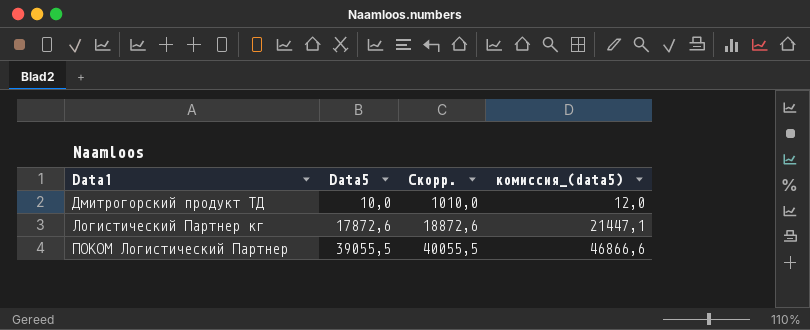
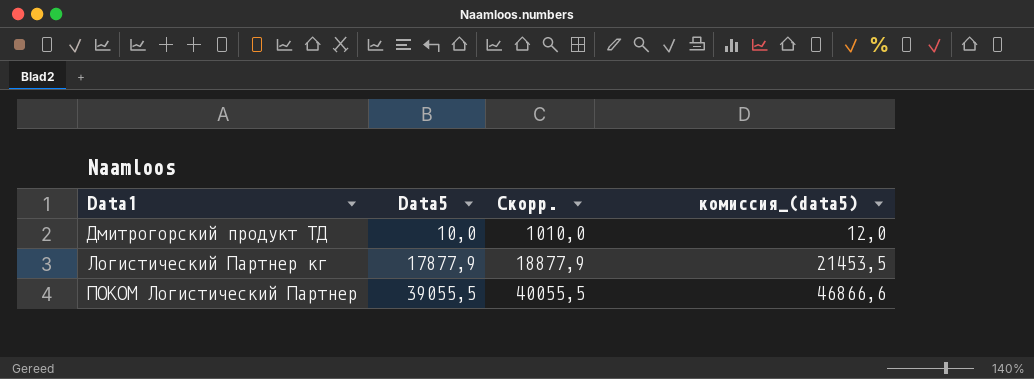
Логистический Партнер кг | Data5: 17872,6 -> 17877,9
Логистический Партнер кг | Скорр.: 18872,6 -> 18877,9
Логистический Партнер кг | комиссия_(data5): 21447,1 -> 21453,5

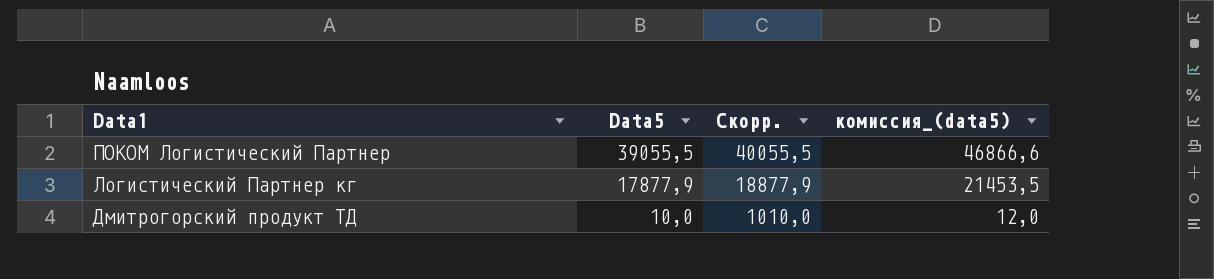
row order: Data1 ascending -> Data1 descending

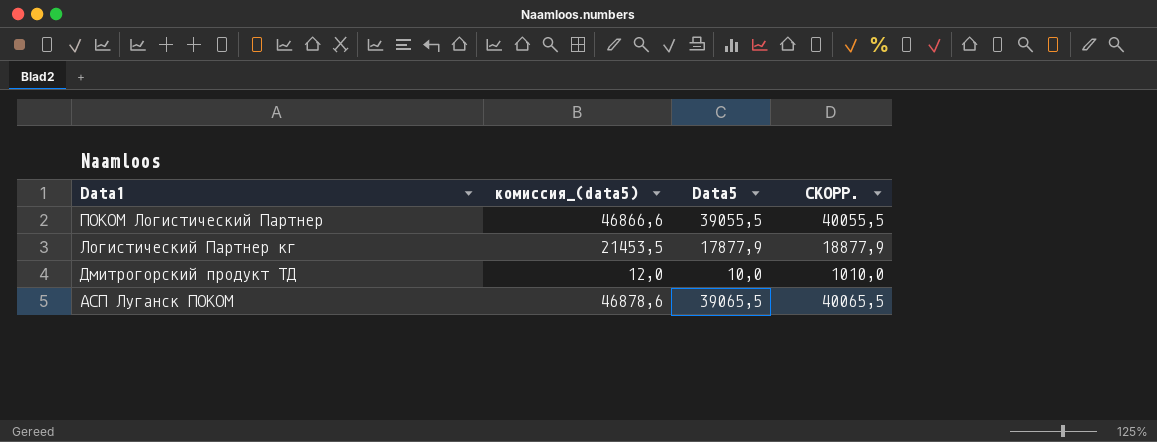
column комиссия_(data5) | position: 4 -> 2
column name: Скорр. -> СКОРР.
row АСП Луганск ПОКОМ: none -> 46878,6 | 39065,5 | 40065,5

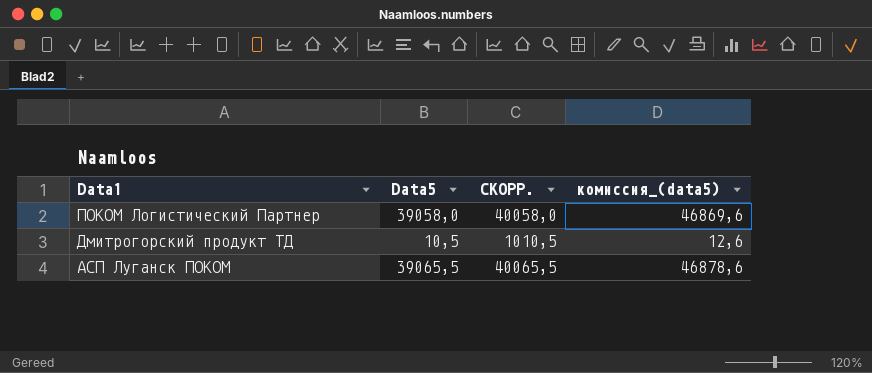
column комиссия_(data5) | position: 2 -> 4
row Логистический Партнер кг: 21453,5 | 17877,9 | 18877,9 -> none
ПОКОМ Логистический Партнер | Data5: 39055,5 -> 39058,0
ПОКОМ Логистический Партнер | СКОРР.: 40055,5 -> 40058,0
ПОКОМ Логистический Партнер | комиссия_(data5): 46866,6 -> 46869,6
Дмитрогорский продукт ТД | Data5: 10,0 -> 10,5
Дмитрогорский продукт ТД | СКОРР.: 1010,0 -> 1010,5
Дмитрогорский продукт ТД | комиссия_(data5): 12,0 -> 12,6

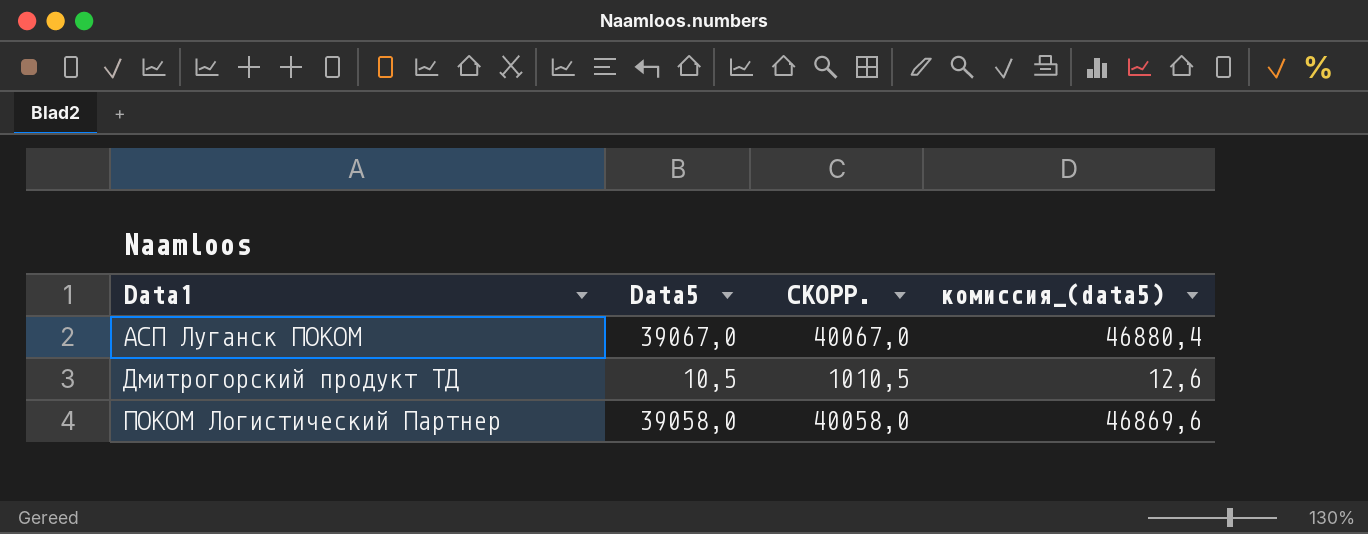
row order: Data1 descending -> Data1 ascending
АСП Луганск ПОКОМ | Data5: 39065,5 -> 39067,0
АСП Луганск ПОКОМ | СКОРР.: 40065,5 -> 40067,0
АСП Луганск ПОКОМ | комиссия_(data5): 46878,6 -> 46880,4

